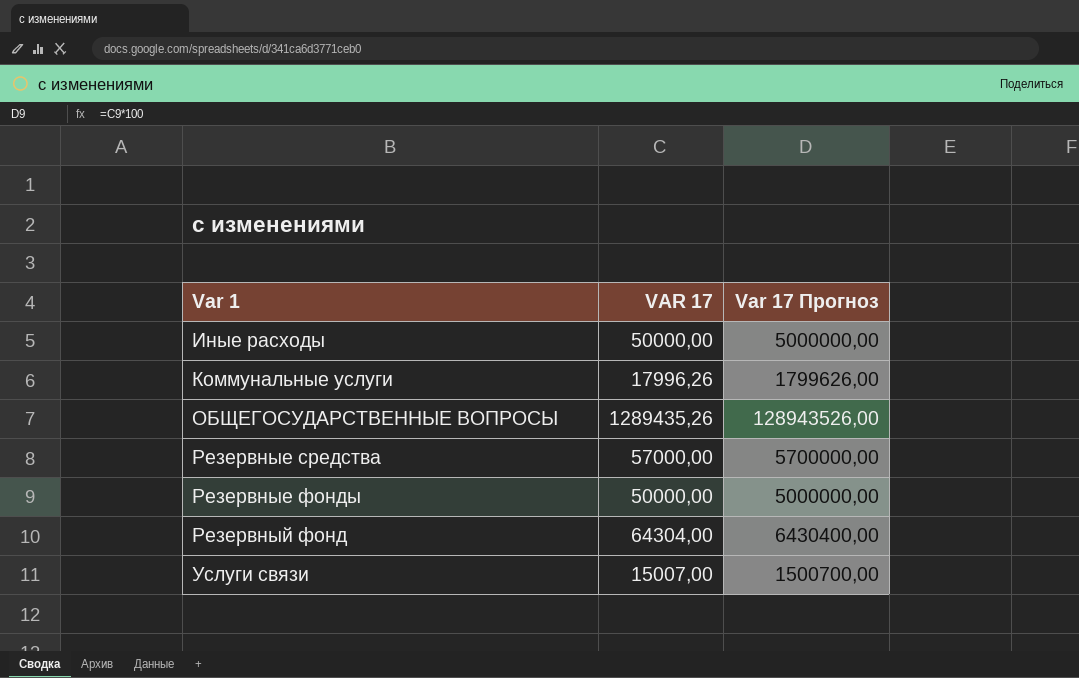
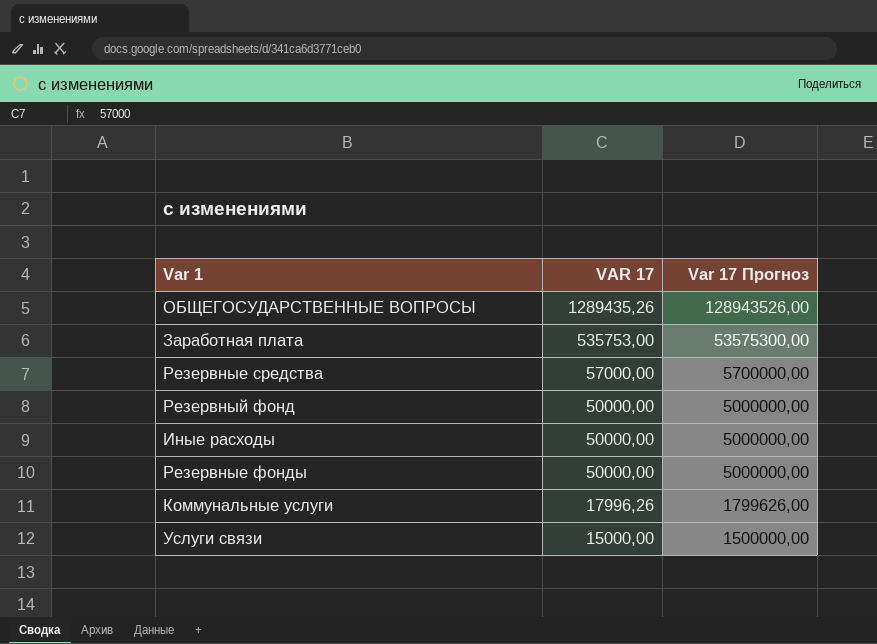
row order: Var 1 ascending -> VAR 17 descending
row Заработная плата: none -> 535753,00 | 53575300,00
Резервный фонд | VAR 17: 64304,00 -> 50000,00
Резервный фонд | Var 17 Прогноз: 6430400,00 -> 5000000,00
Услуги связи | VAR 17: 15007,00 -> 15000,00
Услуги связи | Var 17 Прогноз: 1500700,00 -> 1500000,00

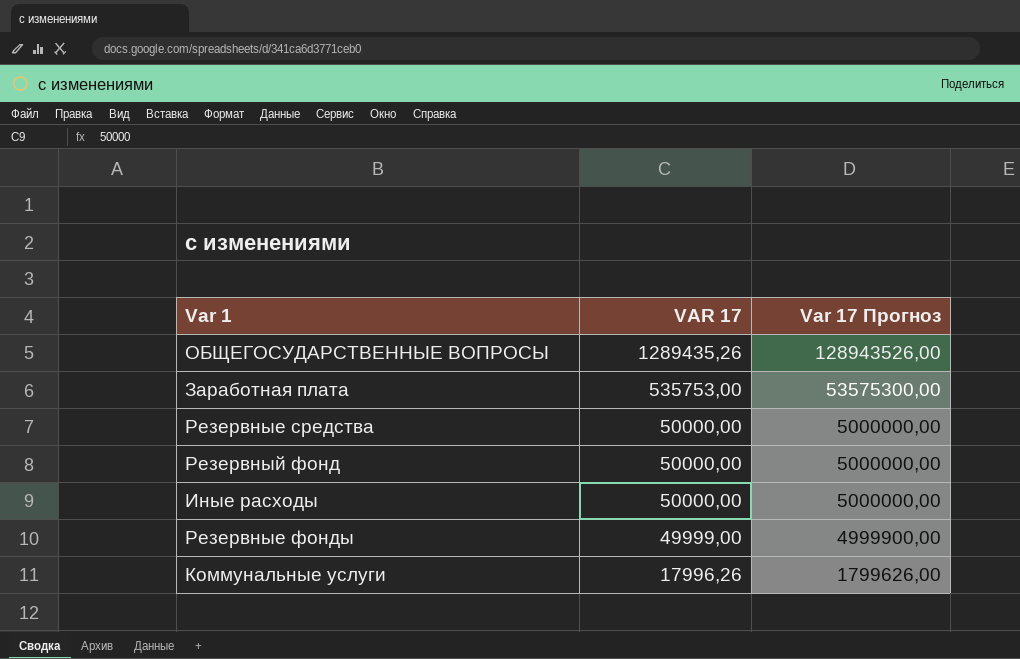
row Услуги связи: 15000,00 | 1500000,00 -> none
Резервные средства | VAR 17: 57000,00 -> 50000,00
Резервные средства | Var 17 Прогноз: 5700000,00 -> 5000000,00
Резервные фонды | VAR 17: 50000,00 -> 49999,00
Резервные фонды | Var 17 Прогноз: 5000000,00 -> 4999900,00

